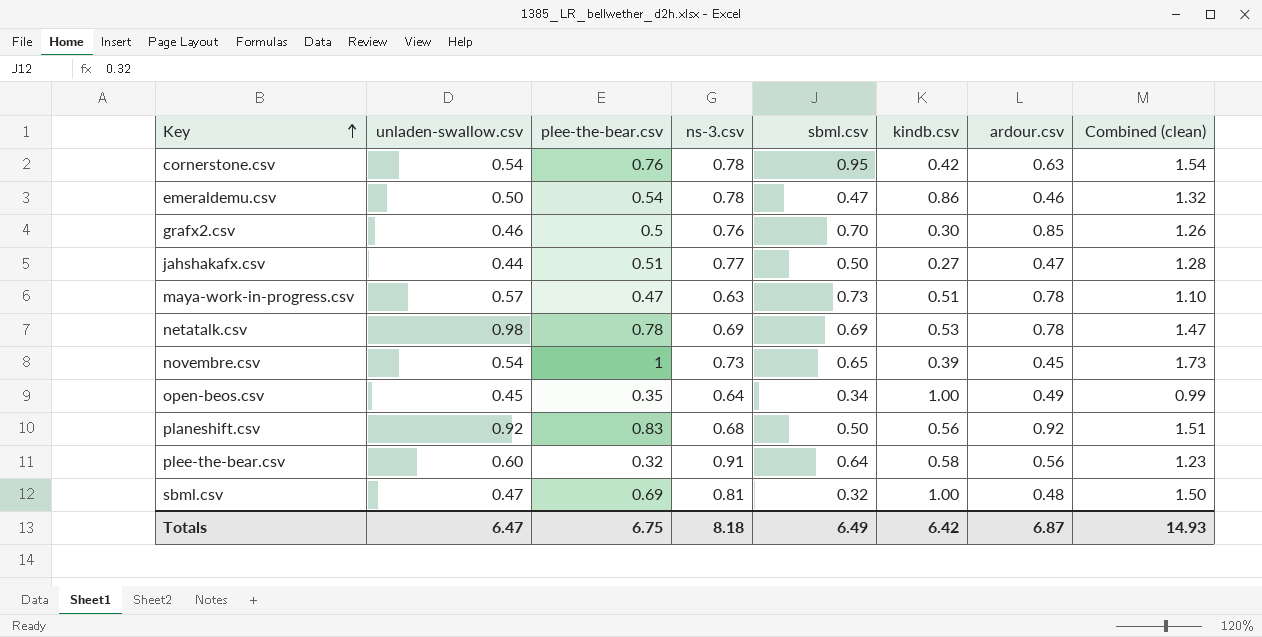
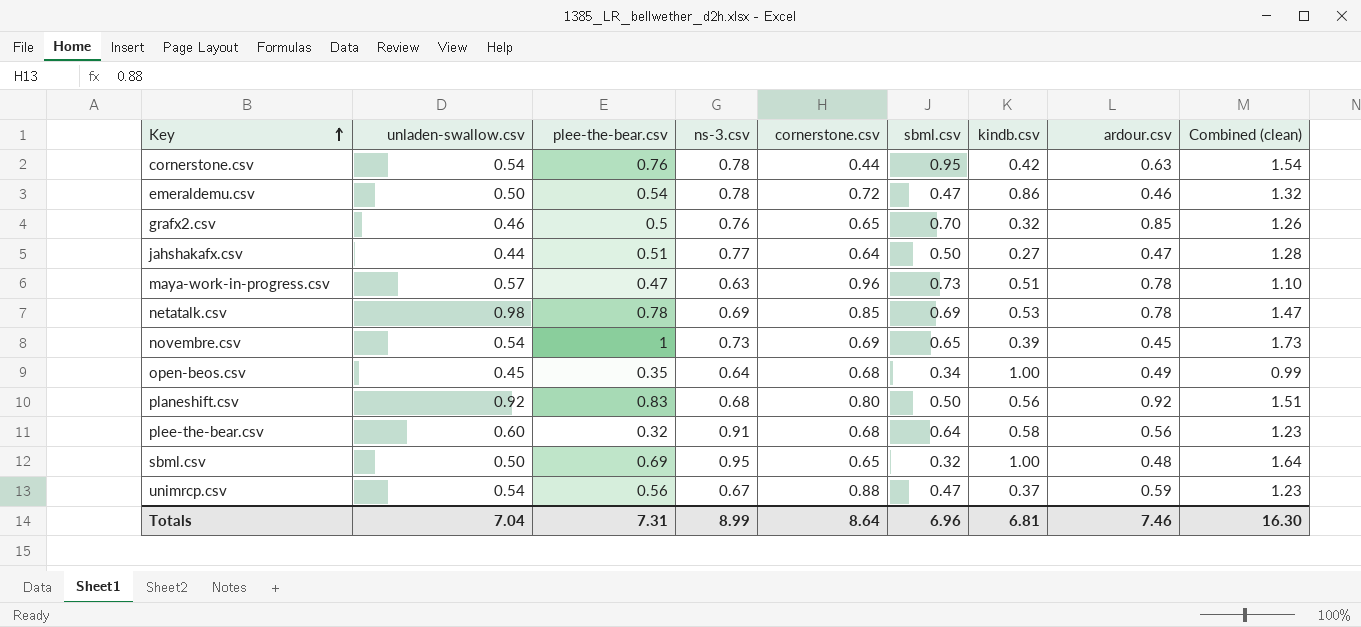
column cornerstone.csv | position: none -> 5
grafx2.csv | kindb.csv: 0.30 -> 0.32
sbml.csv | unladen-swallow.csv: 0.47 -> 0.50
sbml.csv | ns-3.csv: 0.81 -> 0.95
sbml.csv | Combined (clean): 1.50 -> 1.64
row unimrcp.csv: none -> 0.54 | 0.56 | 0.67 | 0.88 | 0.47 | 0.37 | 0.59 | 1.23
Totals | unladen-swallow.csv: 6.47 -> 7.04
Totals | plee-the-bear.csv: 6.75 -> 7.31
Totals | ns-3.csv: 8.18 -> 8.99
Totals | sbml.csv: 6.49 -> 6.96
Totals | kindb.csv: 6.42 -> 6.81
Totals | ardour.csv: 6.87 -> 7.46
Totals | Combined (clean): 14.93 -> 16.30

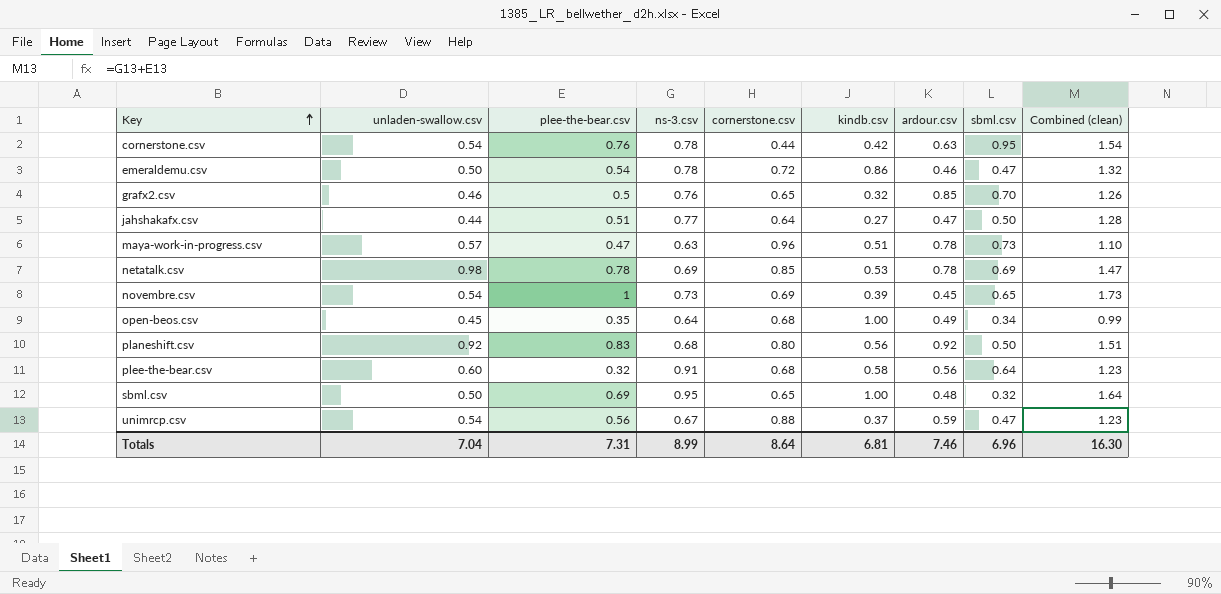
column sbml.csv | position: 6 -> 8

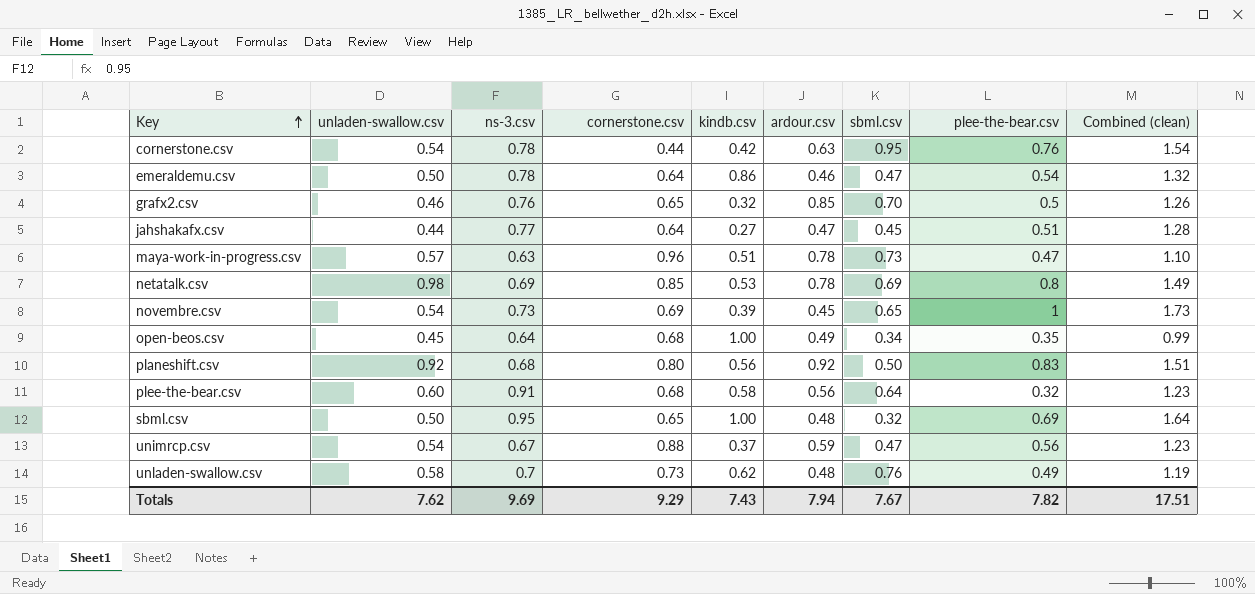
column plee-the-bear.csv | position: 3 -> 8
emeraldemu.csv | cornerstone.csv: 0.72 -> 0.64
jahshakafx.csv | sbml.csv: 0.50 -> 0.45
netatalk.csv | plee-the-bear.csv: 0.78 -> 0.8
netatalk.csv | Combined (clean): 1.47 -> 1.49
row unladen-swallow.csv: none -> 0.58 | 0.7 | 0.73 | 0.62 | 0.48 | 0.76 | 0.49 | 1.19
Totals | unladen-swallow.csv: 7.04 -> 7.62
Totals | ns-3.csv: 8.99 -> 9.69
Totals | cornerstone.csv: 8.64 -> 9.29
Totals | kindb.csv: 6.81 -> 7.43
Totals | ardour.csv: 7.46 -> 7.94
Totals | sbml.csv: 6.96 -> 7.67
Totals | plee-the-bear.csv: 7.31 -> 7.82
Totals | Combined (clean): 16.30 -> 17.51

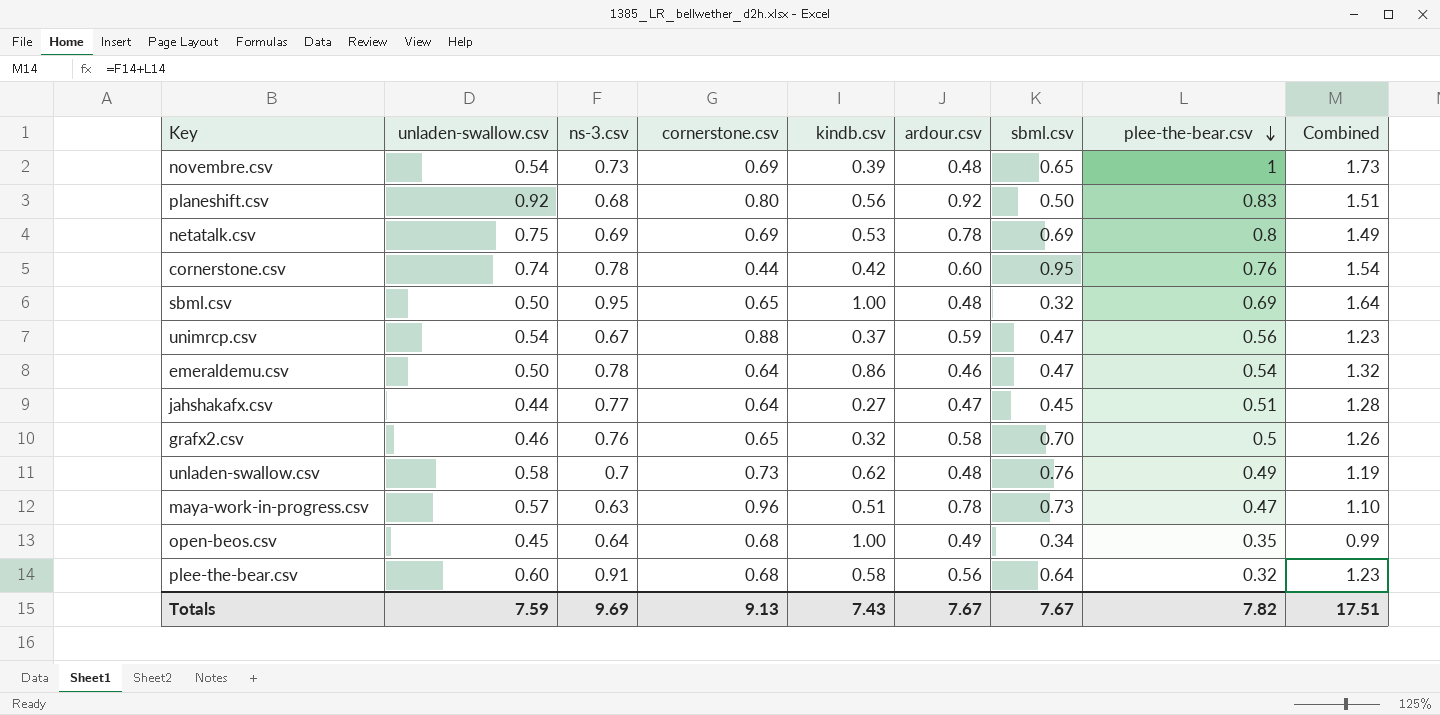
row order: Key ascending -> plee-the-bear.csv descending
column name: Combined (clean) -> Combined
novembre.csv | ardour.csv: 0.45 -> 0.48
netatalk.csv | unladen-swallow.csv: 0.98 -> 0.75
netatalk.csv | cornerstone.csv: 0.85 -> 0.69
cornerstone.csv | unladen-swallow.csv: 0.54 -> 0.74
cornerstone.csv | ardour.csv: 0.63 -> 0.60
grafx2.csv | ardour.csv: 0.85 -> 0.58
Totals | unladen-swallow.csv: 7.62 -> 7.59
Totals | cornerstone.csv: 9.29 -> 9.13
Totals | ardour.csv: 7.94 -> 7.67

